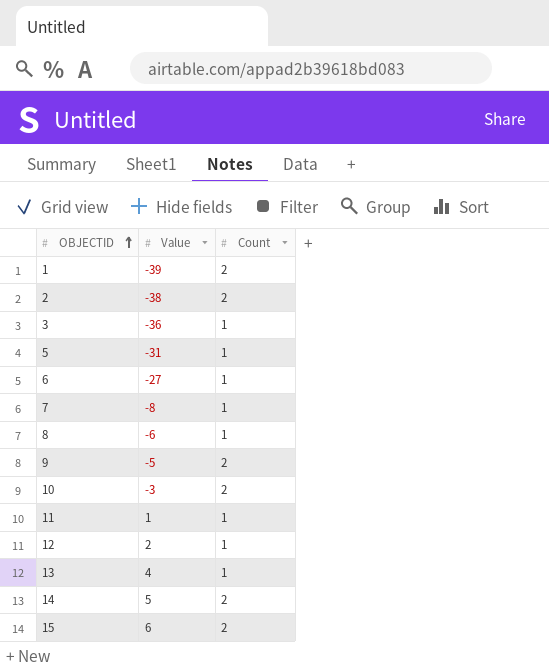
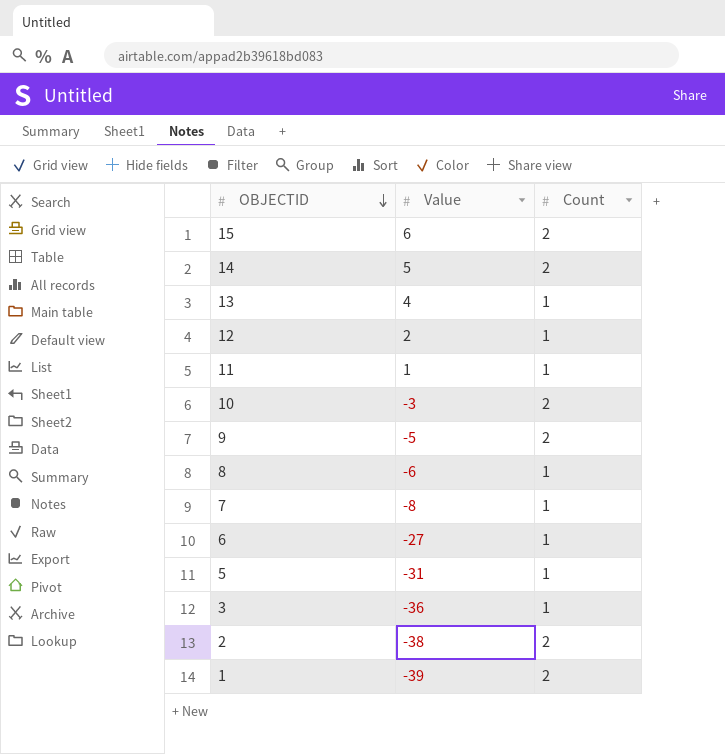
row order: OBJECTID ascending -> OBJECTID descending

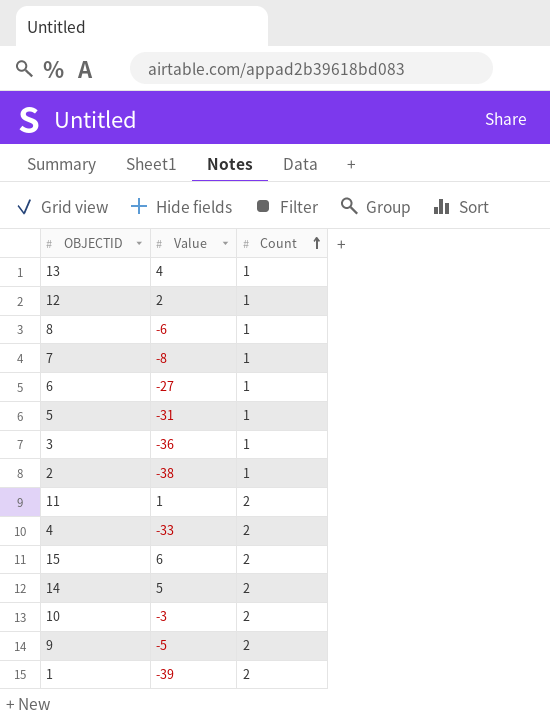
row order: OBJECTID descending -> Count ascending
2 | Count: 2 -> 1
11 | Count: 1 -> 2
row 4: none -> -33 | 2

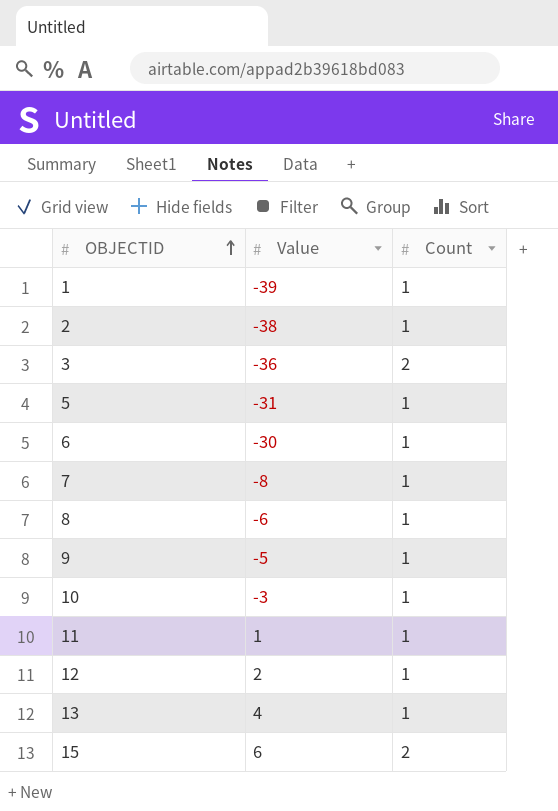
row order: Count ascending -> OBJECTID ascending
row 4: -33 | 2 -> none
row 14: 5 | 2 -> none
1 | Count: 2 -> 1
3 | Count: 1 -> 2
6 | Value: -27 -> -30
9 | Count: 2 -> 1
10 | Count: 2 -> 1
11 | Count: 2 -> 1

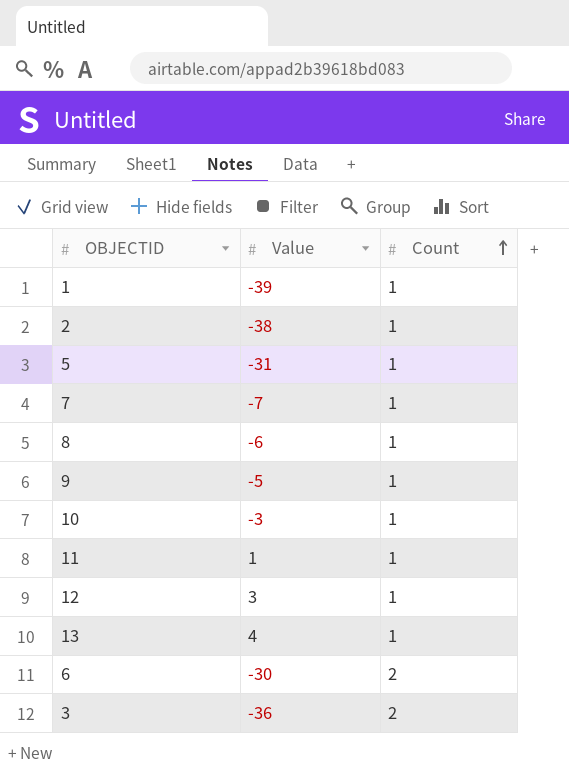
row order: OBJECTID ascending -> Count ascending
row 15: 6 | 2 -> none
7 | Value: -8 -> -7
12 | Value: 2 -> 3
6 | Count: 1 -> 2

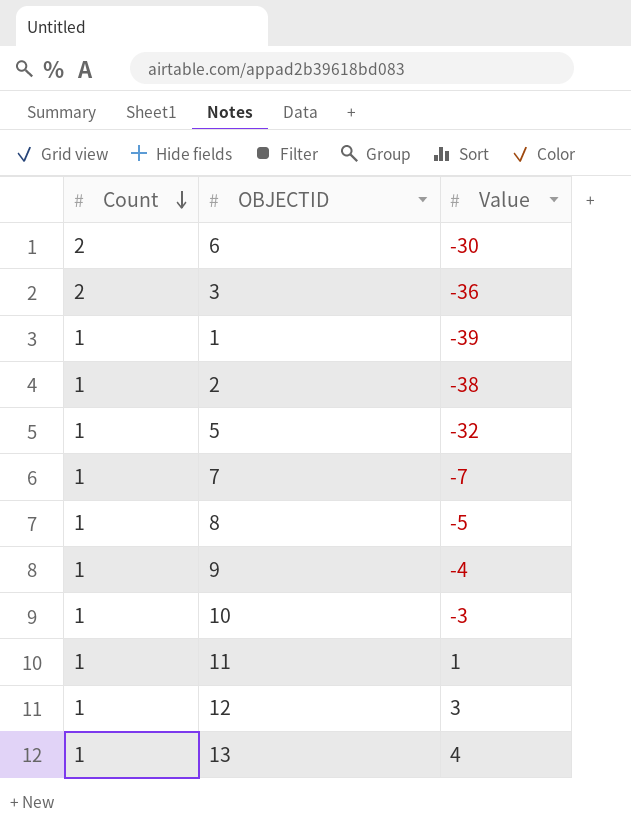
row order: Count ascending -> Count descending
column Count | position: 3 -> 1
5 | Value: -31 -> -32
8 | Value: -6 -> -5
9 | Value: -5 -> -4

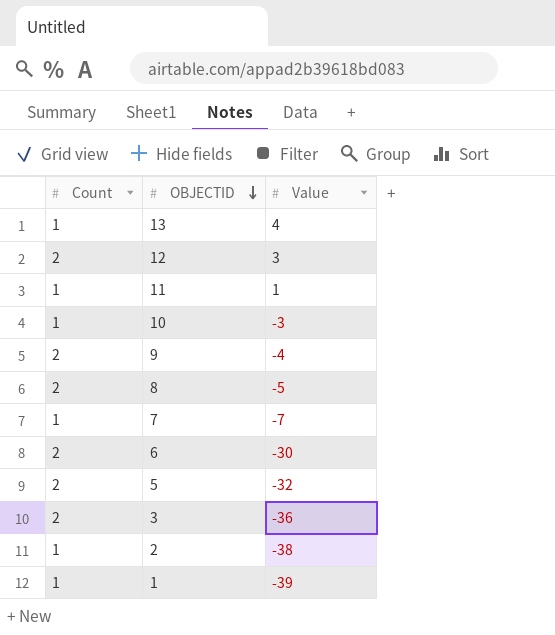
row order: Count descending -> OBJECTID descending
12 | Count: 1 -> 2
9 | Count: 1 -> 2
8 | Count: 1 -> 2
5 | Count: 1 -> 2

